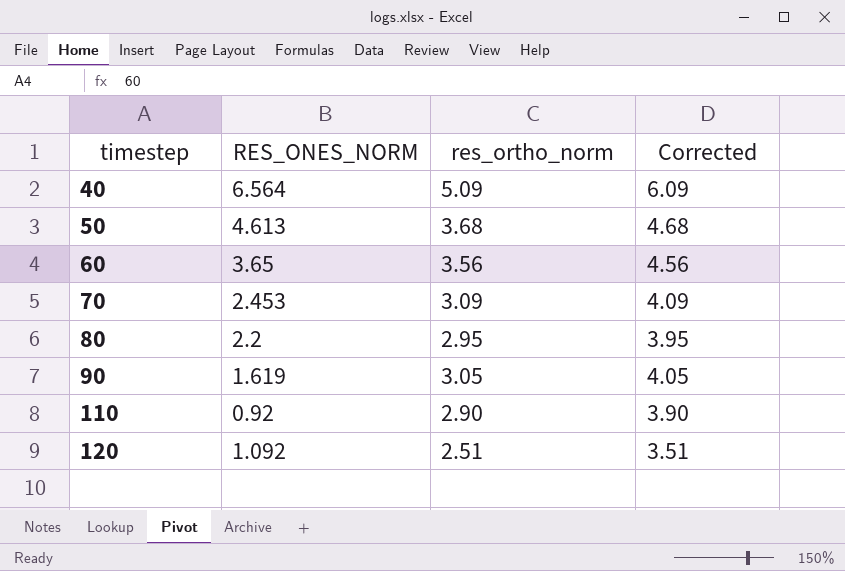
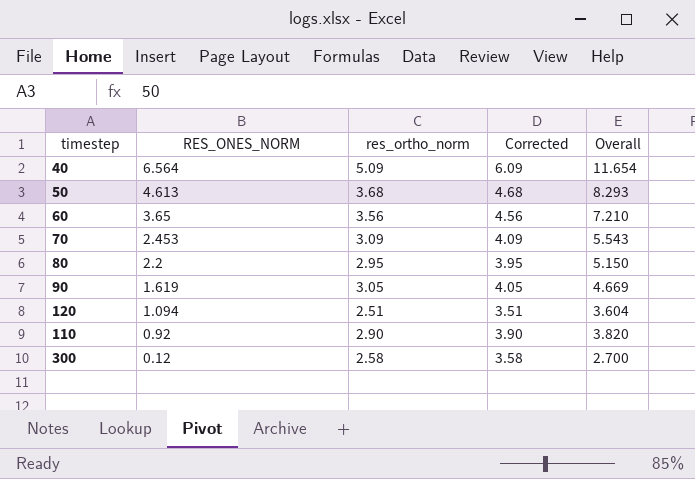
row order: timestep ascending -> RES_ONES_NORM descending
column Overall | formula: none -> [RES_ONES_NORM] + [res_ortho_norm]
120 | RES_ONES_NORM: 1.092 -> 1.094
row 300: none -> 0.12 | 2.58 | 3.58 | 2.700

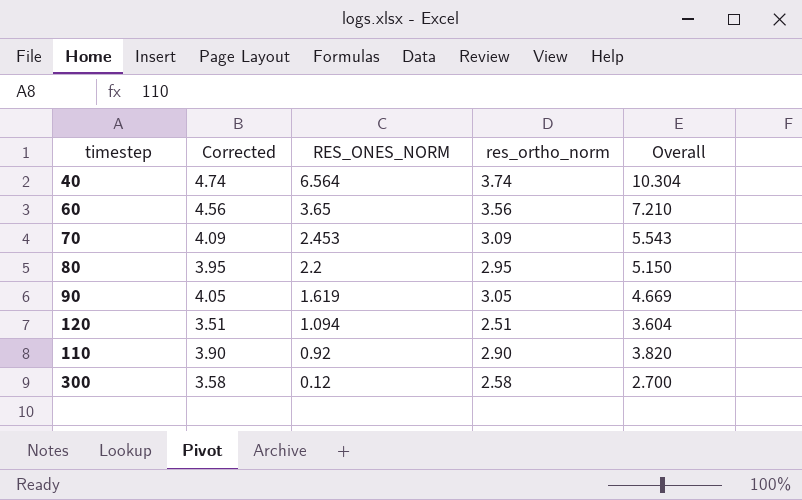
column Corrected | position: 4 -> 2
row 50: 4.613 | 3.68 | 4.68 | 8.293 -> none
40 | Corrected: 6.09 -> 4.74
40 | res_ortho_norm: 5.09 -> 3.74
40 | Overall: 11.654 -> 10.304

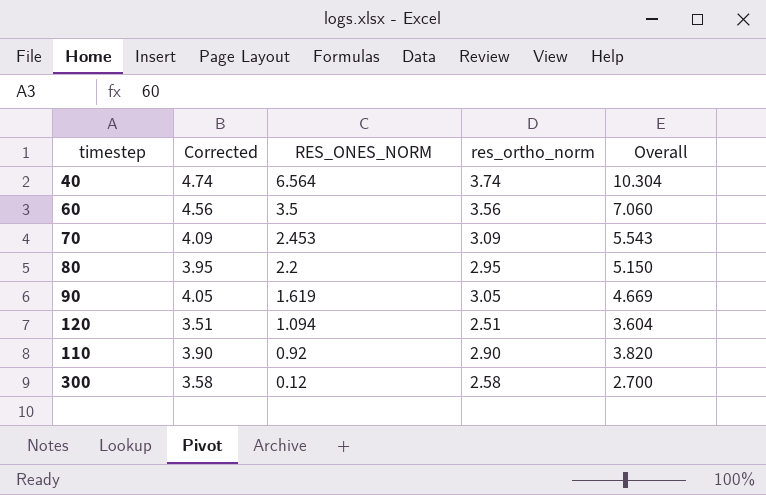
60 | RES_ONES_NORM: 3.65 -> 3.5
60 | Overall: 7.210 -> 7.060

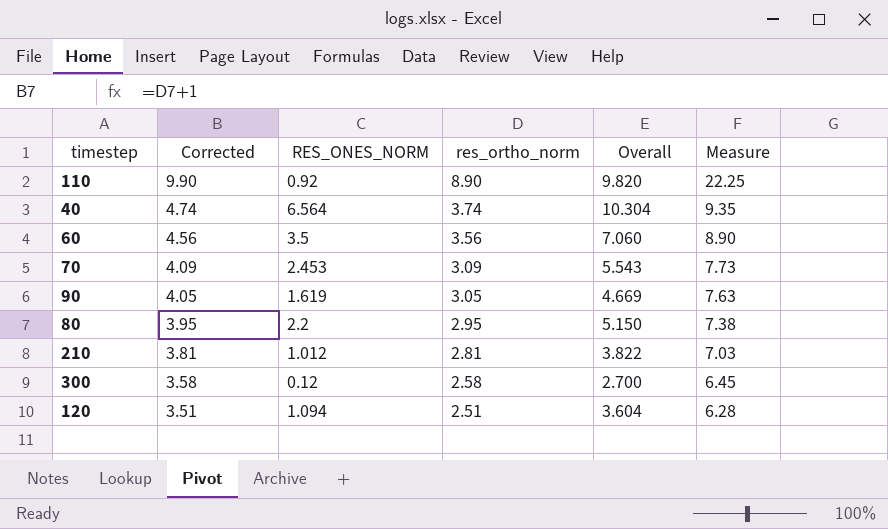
row order: RES_ONES_NORM descending -> Corrected descending
column Measure | formula: none -> [res_ortho_norm] * 2.5
110 | Corrected: 3.90 -> 9.90
110 | res_ortho_norm: 2.90 -> 8.90
110 | Overall: 3.820 -> 9.820
row 210: none -> 3.81 | 1.012 | 2.81 | 3.822 | 7.03

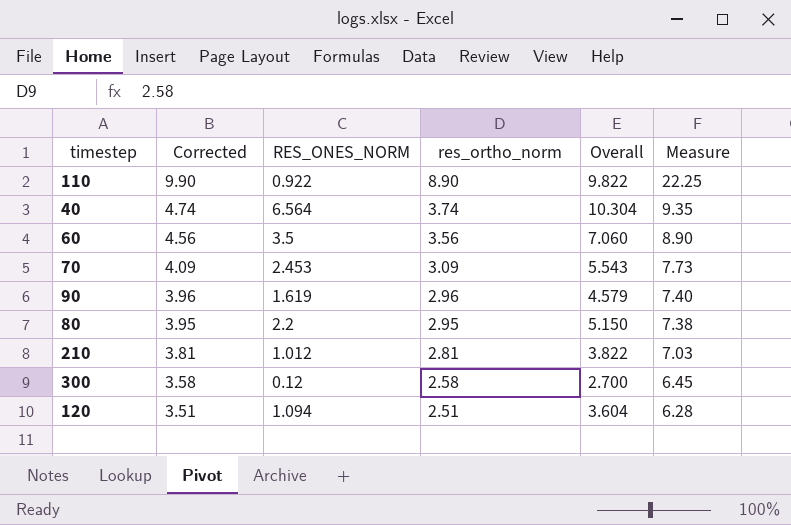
110 | RES_ONES_NORM: 0.92 -> 0.922
110 | Overall: 9.820 -> 9.822
90 | Corrected: 4.05 -> 3.96
90 | res_ortho_norm: 3.05 -> 2.96
90 | Overall: 4.669 -> 4.579
90 | Measure: 7.63 -> 7.40

